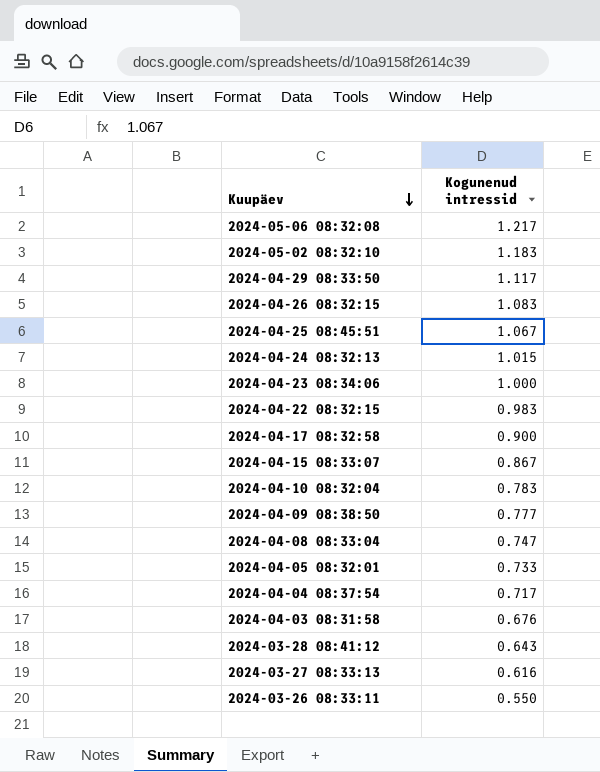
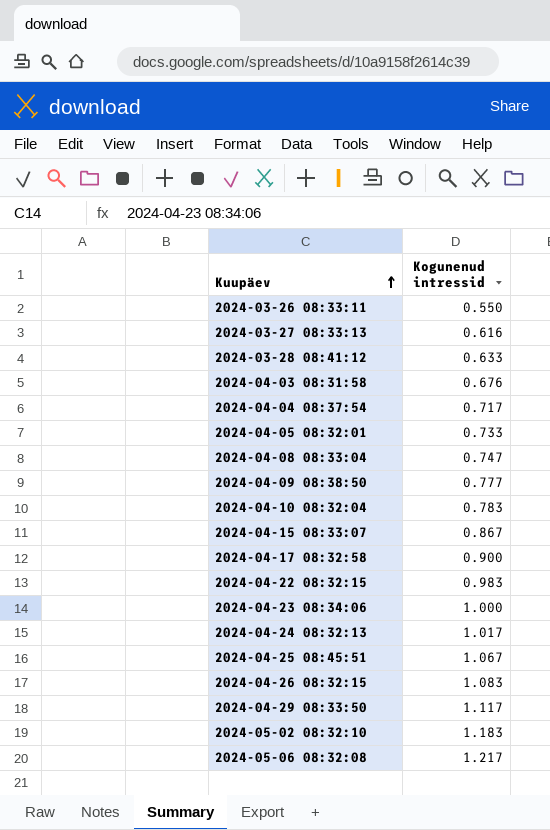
row order: Kuupäev descending -> Kuupäev ascending
2024-03-28 08:41:12 | Kogunenud intressid: 0.643 -> 0.633
2024-04-24 08:32:13 | Kogunenud intressid: 1.015 -> 1.017

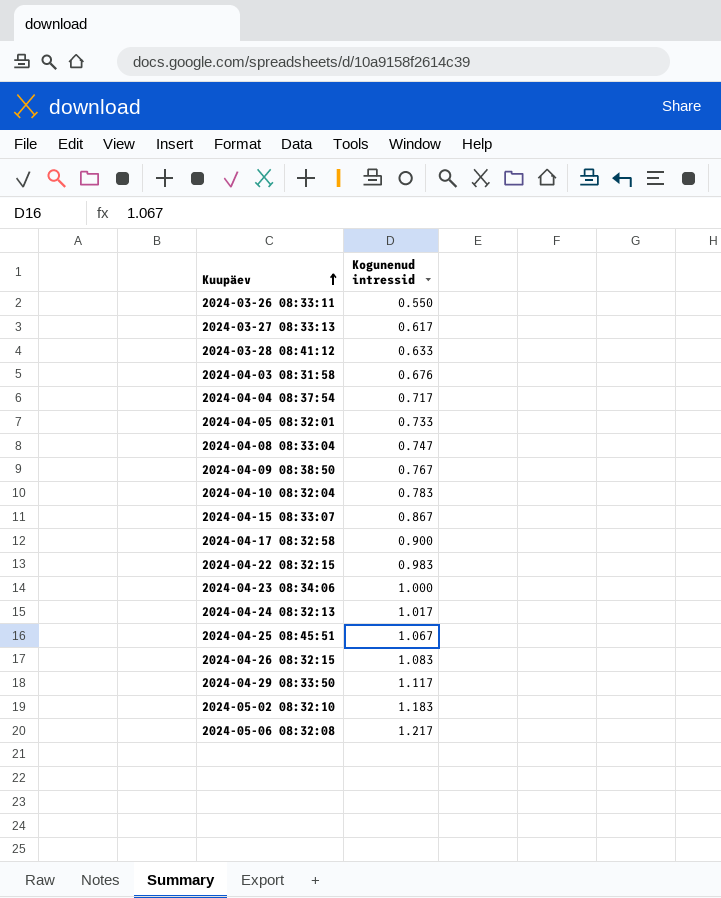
2024-03-27 08:33:13 | Kogunenud intressid: 0.616 -> 0.617
2024-04-09 08:38:50 | Kogunenud intressid: 0.777 -> 0.767

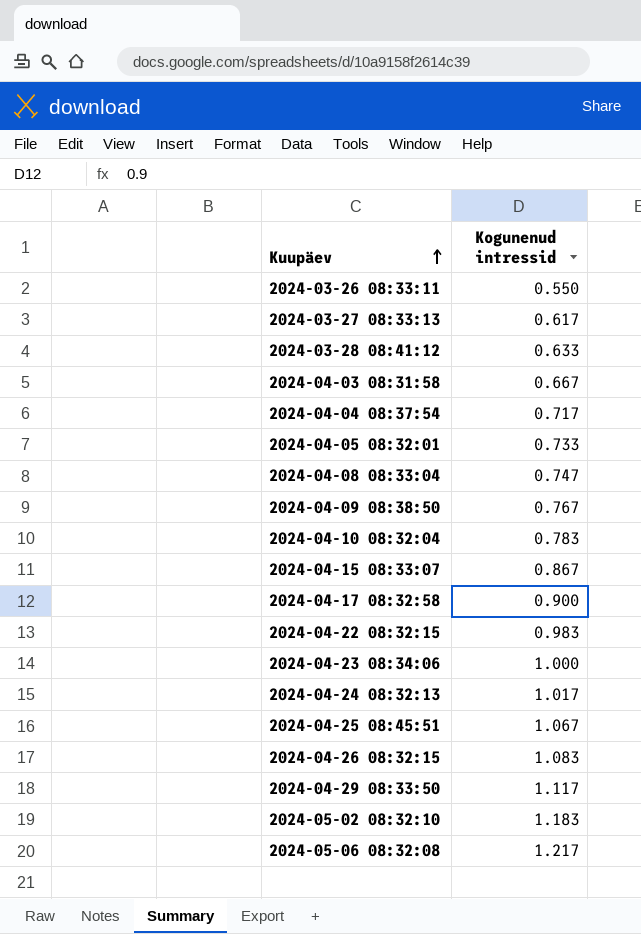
2024-04-03 08:31:58 | Kogunenud intressid: 0.676 -> 0.667

